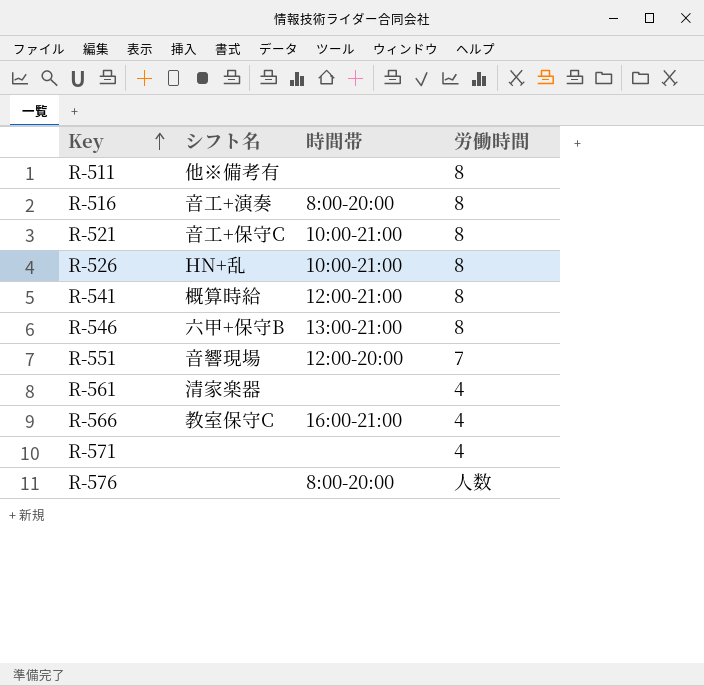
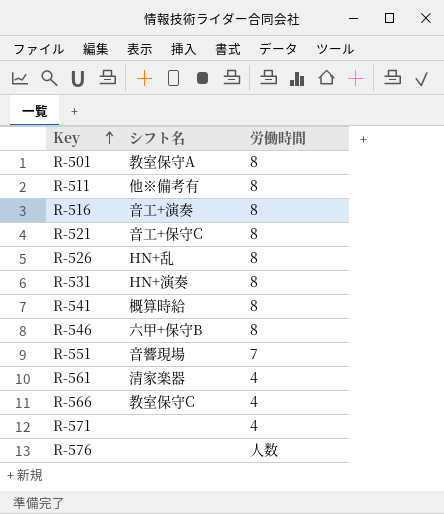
column 時間帯 | position: 3 -> none
row R-501: none -> 教室保守A | 8
row R-531: none -> HN+演奏 | 8

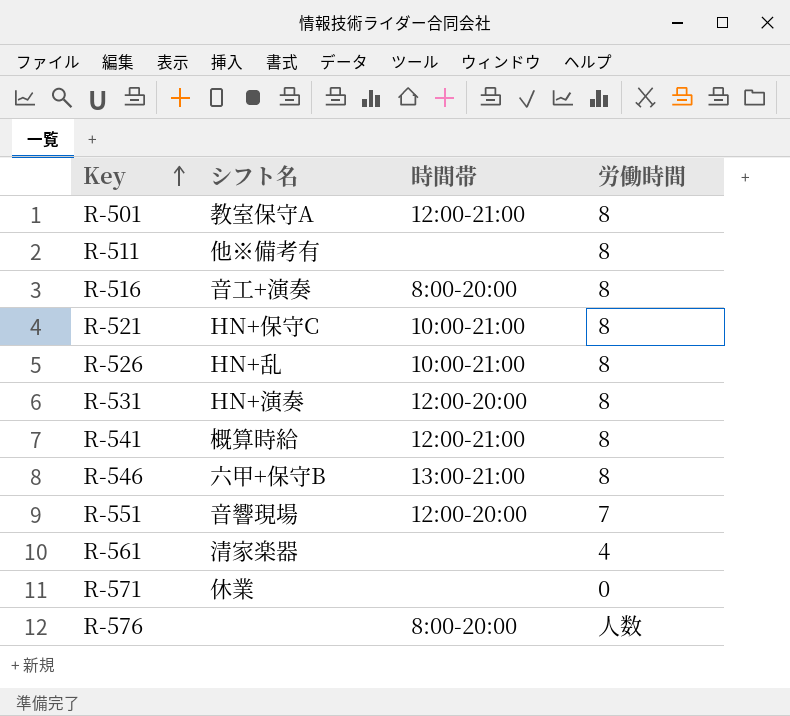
column 時間帯 | position: none -> 3
row R-566: 教室保守C | 4 -> none
R-521 | シフト名: 音工+保守C -> HN+保守C
R-571 | シフト名: none -> 休業
R-571 | 労働時間: 4 -> 0

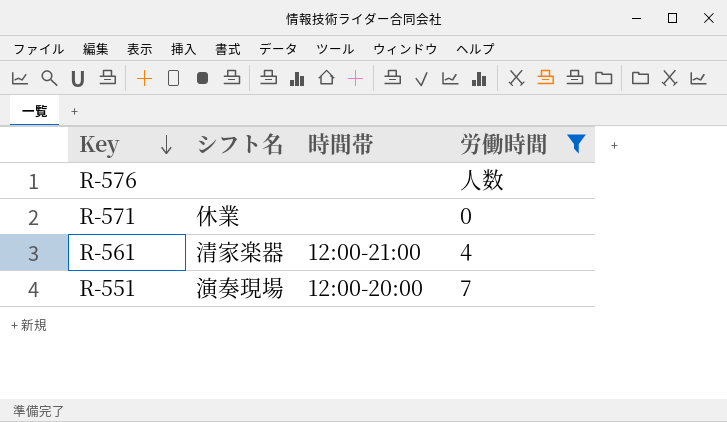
filter: none -> 労働時間 != 8
row order: Key ascending -> Key descending
R-576 | 時間帯: 8:00-20:00 -> none
R-561 | 時間帯: none -> 12:00-21:00
R-551 | シフト名: 音響現場 -> 演奏現場

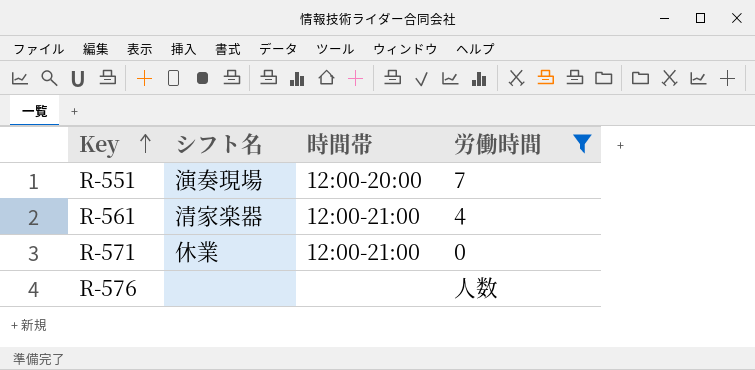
row order: Key descending -> Key ascending
R-571 | 時間帯: none -> 12:00-21:00

